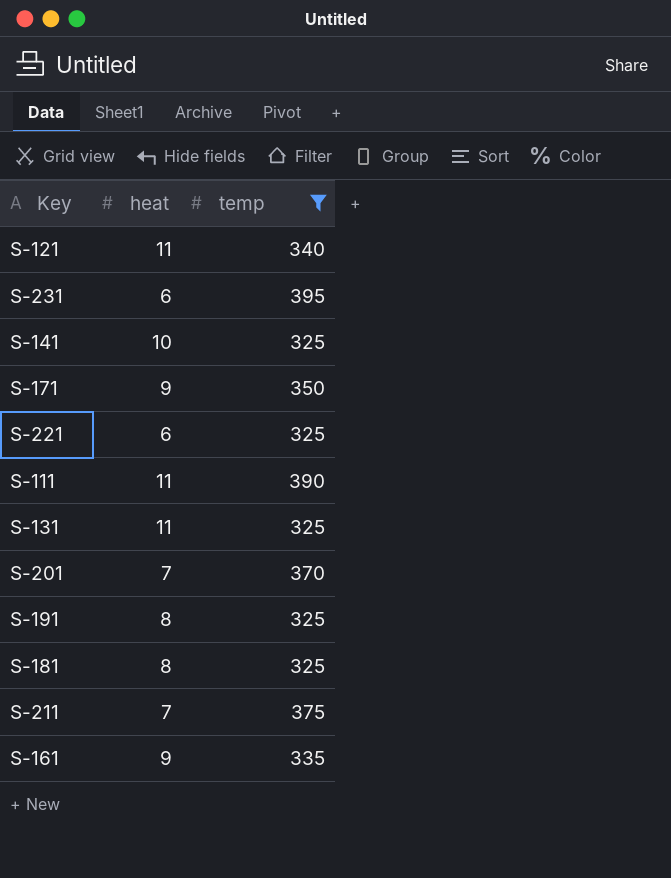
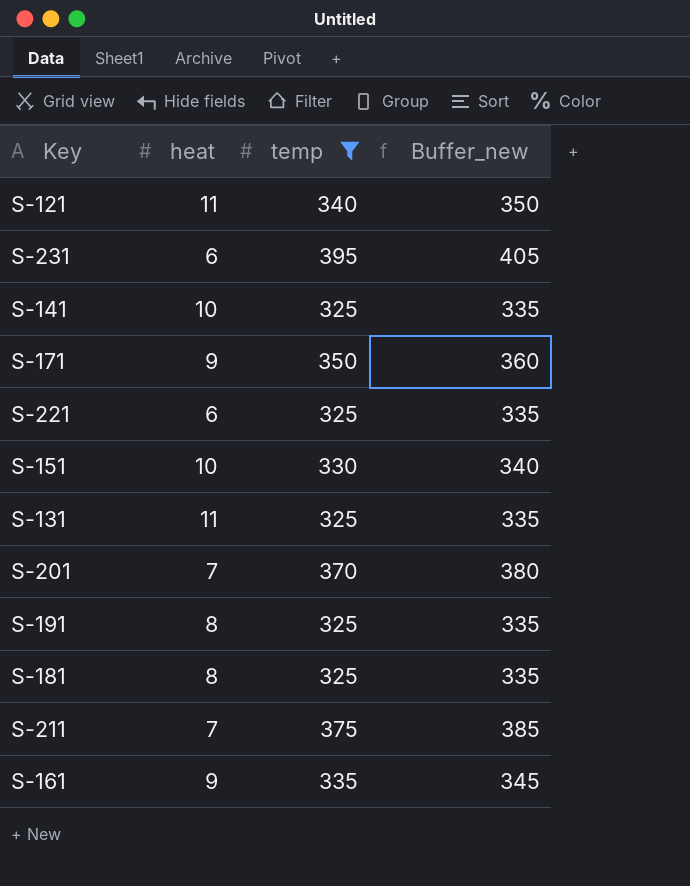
column Buffer_new | formula: none -> [temp] + 10
row S-111: 11 | 390 -> none
row S-151: none -> 10 | 330 | 340

